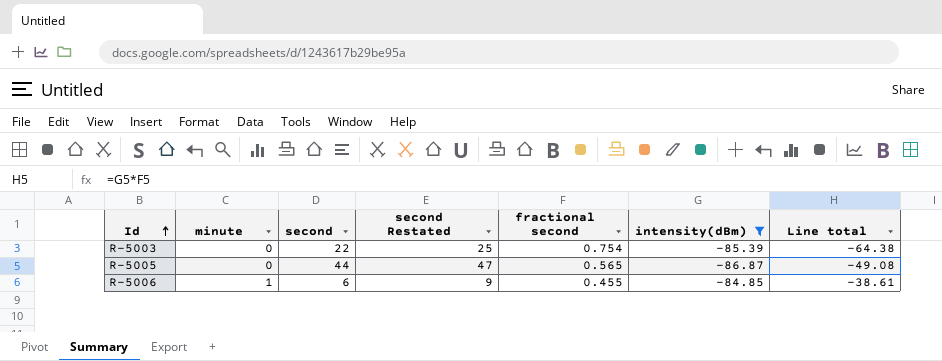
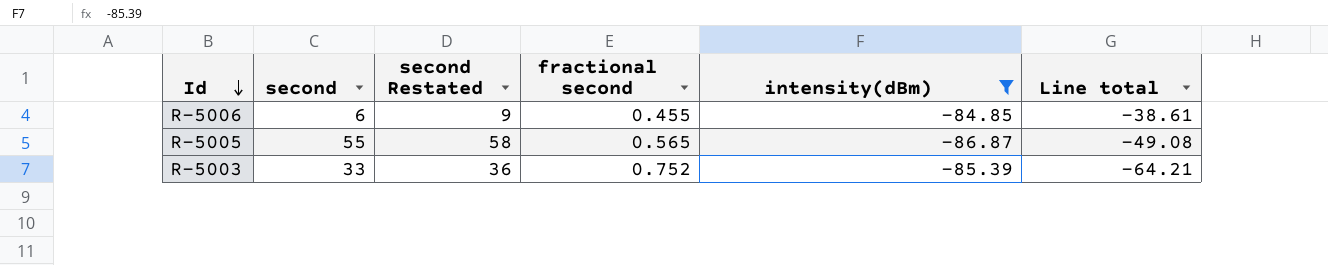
row order: Id ascending -> Id descending
column minute | position: 2 -> none
R-5005 | second: 44 -> 55
R-5005 | second Restated: 47 -> 58
R-5003 | second: 22 -> 33
R-5003 | second Restated: 25 -> 36
R-5003 | fractional second: 0.754 -> 0.752
R-5003 | Line total: -64.38 -> -64.21

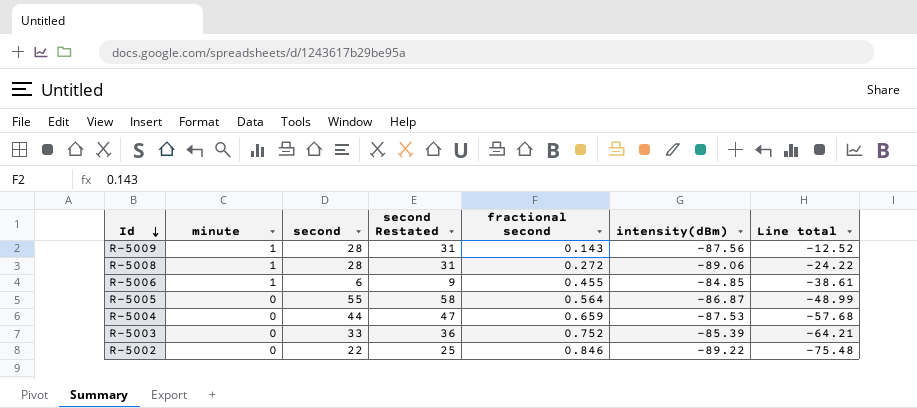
filter: intensity(dBm) >= -86.87 -> none
column minute | position: none -> 2
R-5005 | fractional second: 0.565 -> 0.564
R-5005 | Line total: -49.08 -> -48.99

